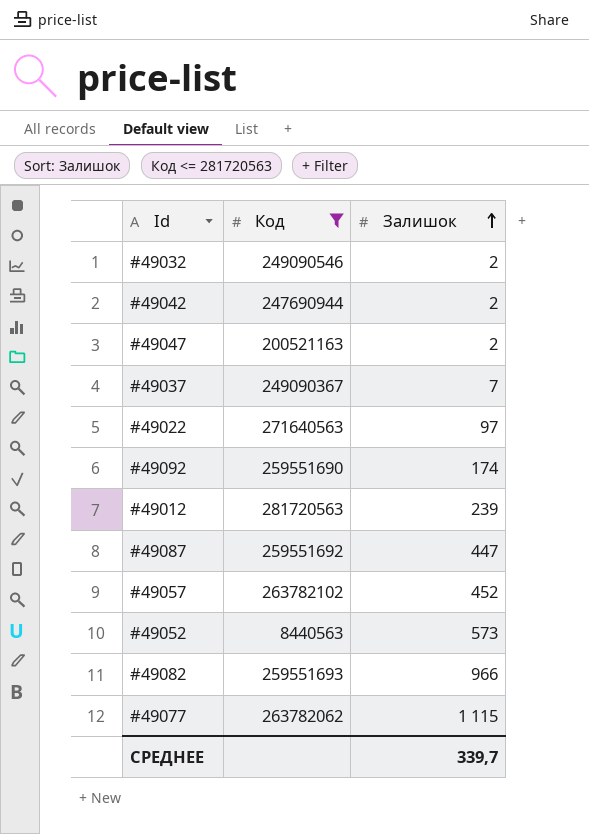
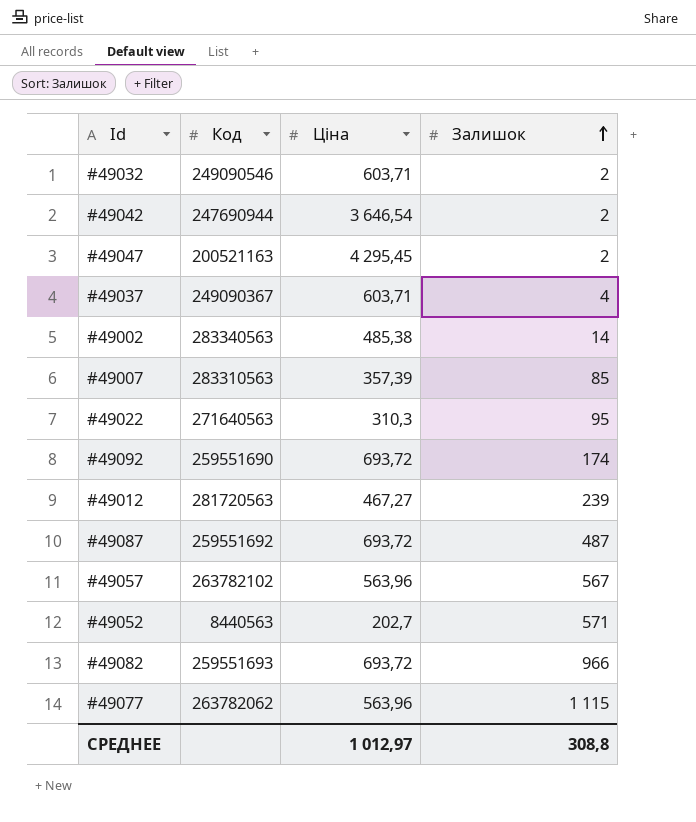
filter: Код <= 281720563 -> none
column Ціна | position: none -> 3
#49037 | Залишок: 7 -> 4
#49022 | Залишок: 97 -> 95
#49087 | Залишок: 447 -> 487
#49057 | Залишок: 452 -> 567
#49052 | Залишок: 573 -> 571
СРЕДНЕЕ | Залишок: 339,7 -> 308,8

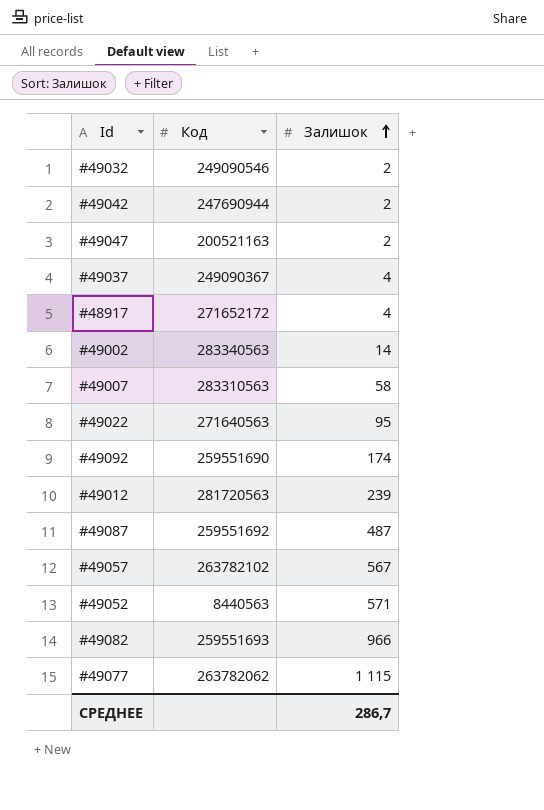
column Ціна | position: 3 -> none
row #48917: none -> 271652172 | 4
#49007 | Залишок: 85 -> 58
СРЕДНЕЕ | Залишок: 308,8 -> 286,7

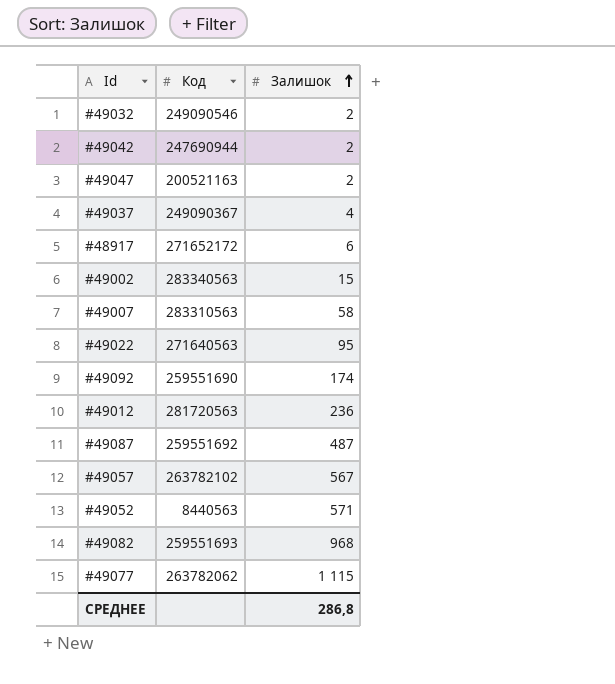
#48917 | Залишок: 4 -> 6
#49002 | Залишок: 14 -> 15
#49012 | Залишок: 239 -> 236
#49082 | Залишок: 966 -> 968
СРЕДНЕЕ | Залишок: 286,7 -> 286,8

